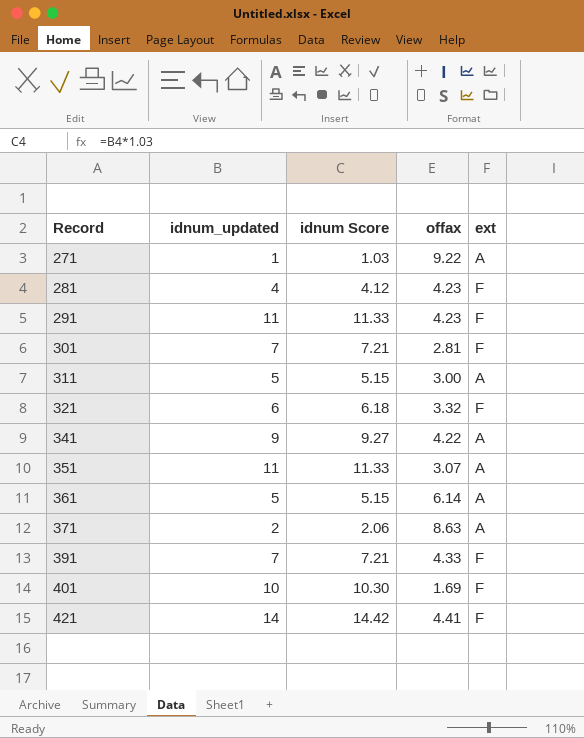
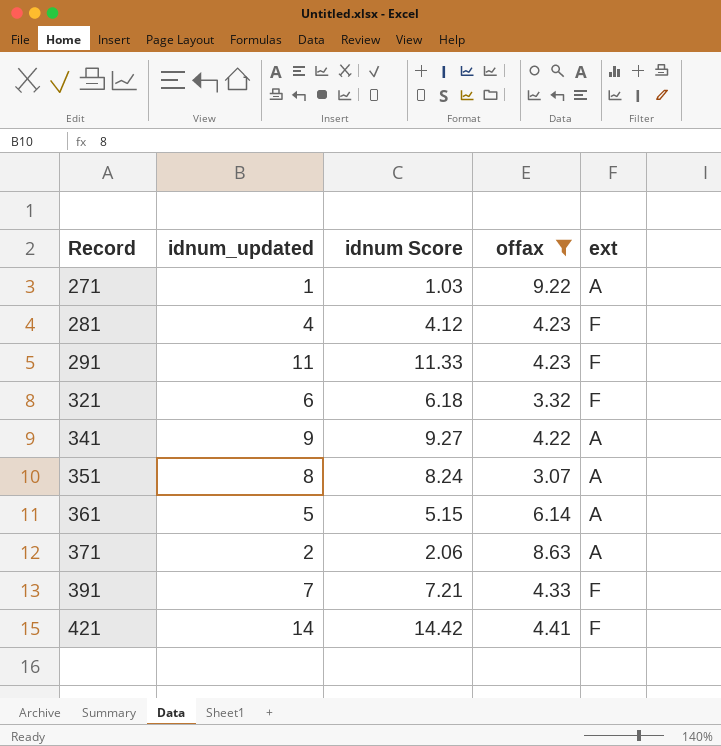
filter: none -> offax >= 3.07
351 | idnum_updated: 11 -> 8
351 | idnum Score: 11.33 -> 8.24

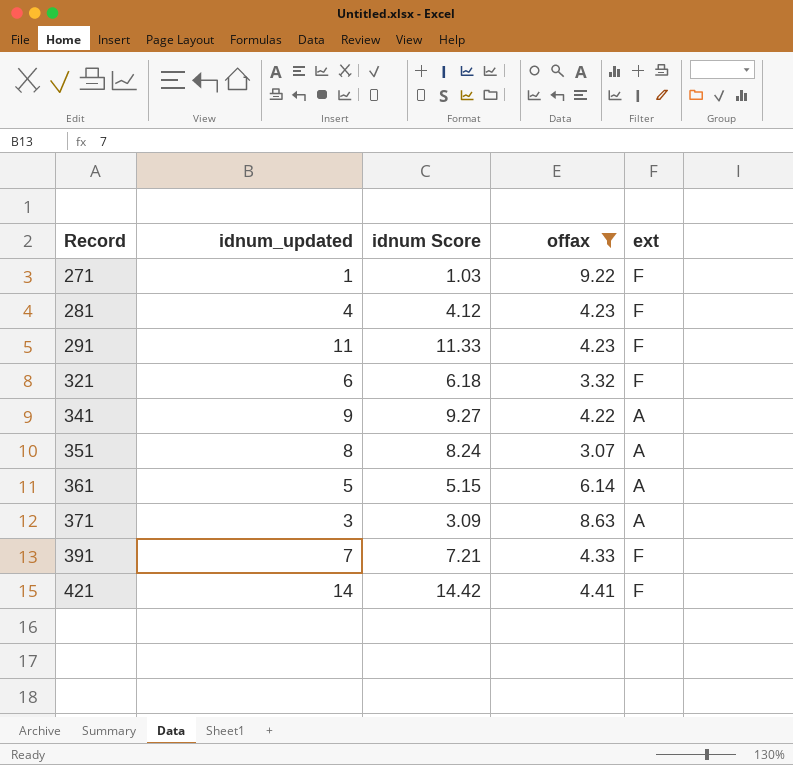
271 | ext: A -> F
371 | idnum_updated: 2 -> 3
371 | idnum Score: 2.06 -> 3.09

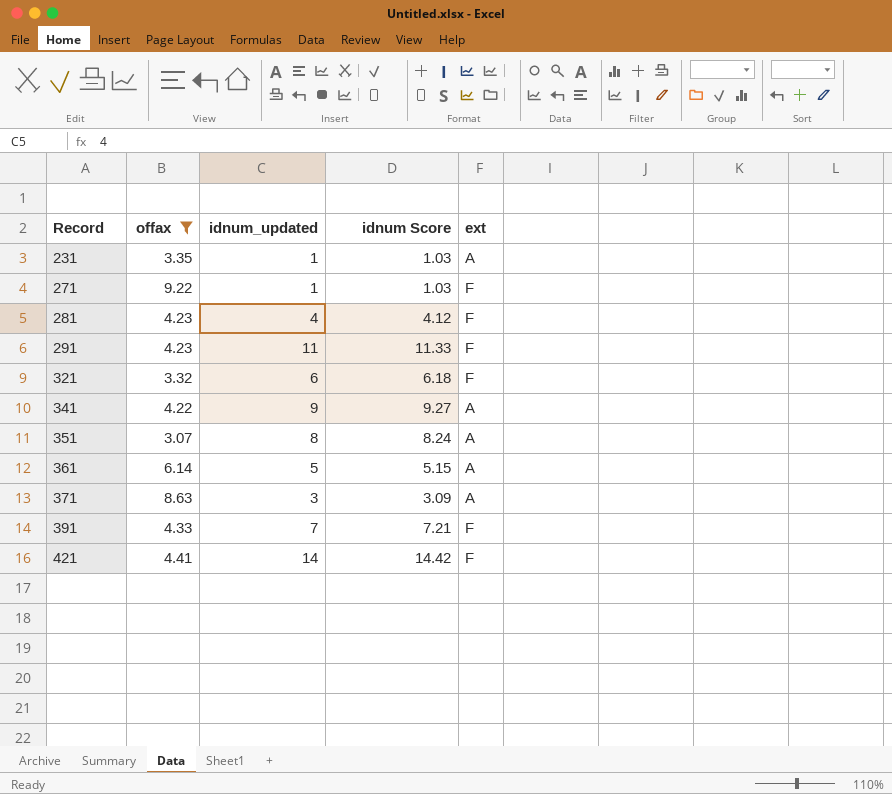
column offax | position: 4 -> 2
row 231: none -> 3.35 | 1 | 1.03 | A

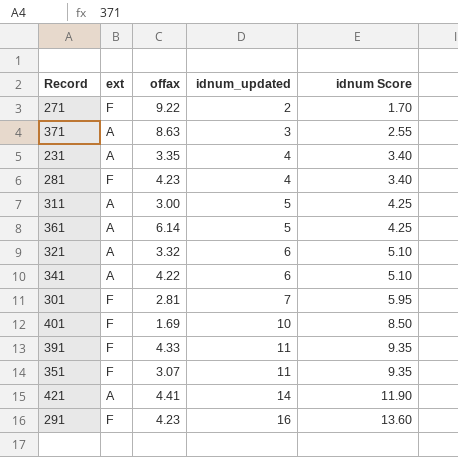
filter: offax >= 3.07 -> none
row order: Record ascending -> idnum_updated ascending
column ext | position: 5 -> 2
column idnum Score | formula: [idnum_updated] * 1.03 -> [idnum_updated] * 0.85
271 | idnum_updated: 1 -> 2
231 | idnum_updated: 1 -> 4
321 | ext: F -> A
341 | idnum_updated: 9 -> 6
391 | idnum_updated: 7 -> 11
351 | ext: A -> F
351 | idnum_updated: 8 -> 11
421 | ext: F -> A
291 | idnum_updated: 11 -> 16

